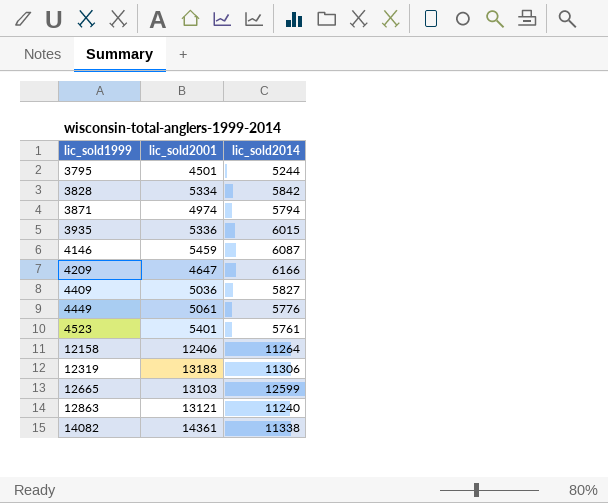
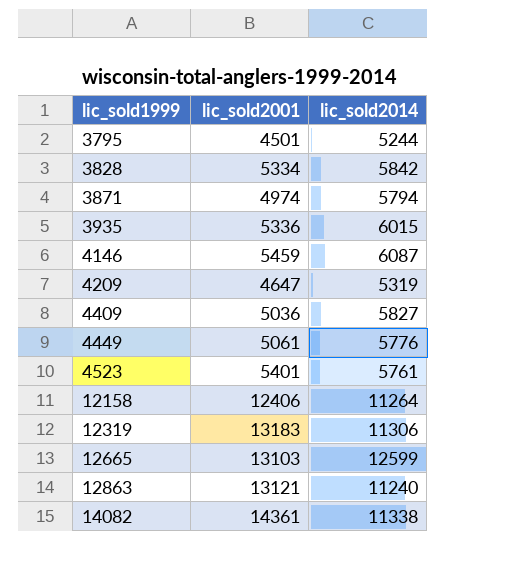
4209 | lic_sold2014: 6166 -> 5319

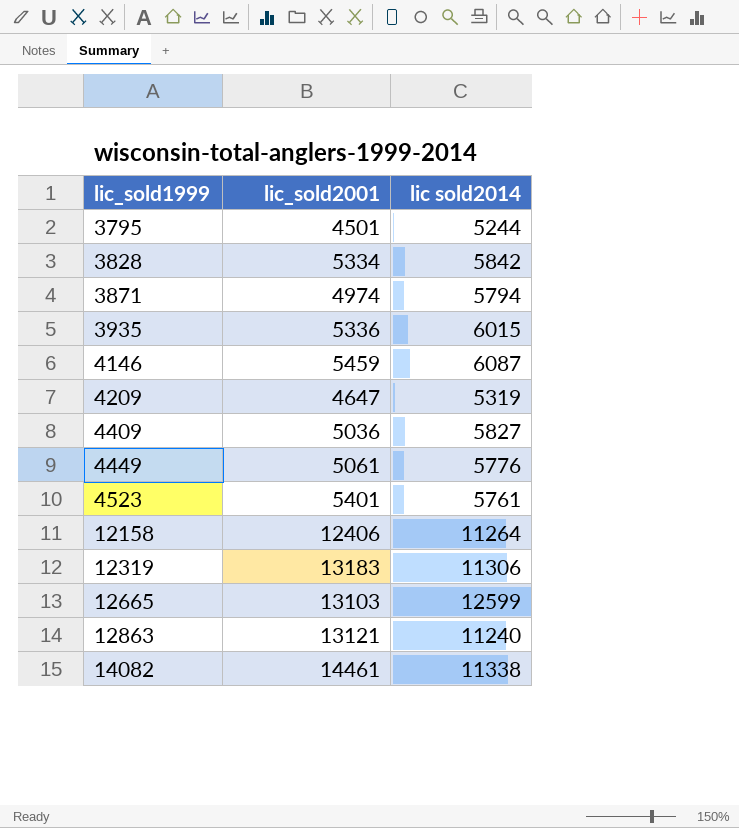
column name: lic_sold2014 -> lic sold2014
14082 | lic_sold2001: 14361 -> 14461

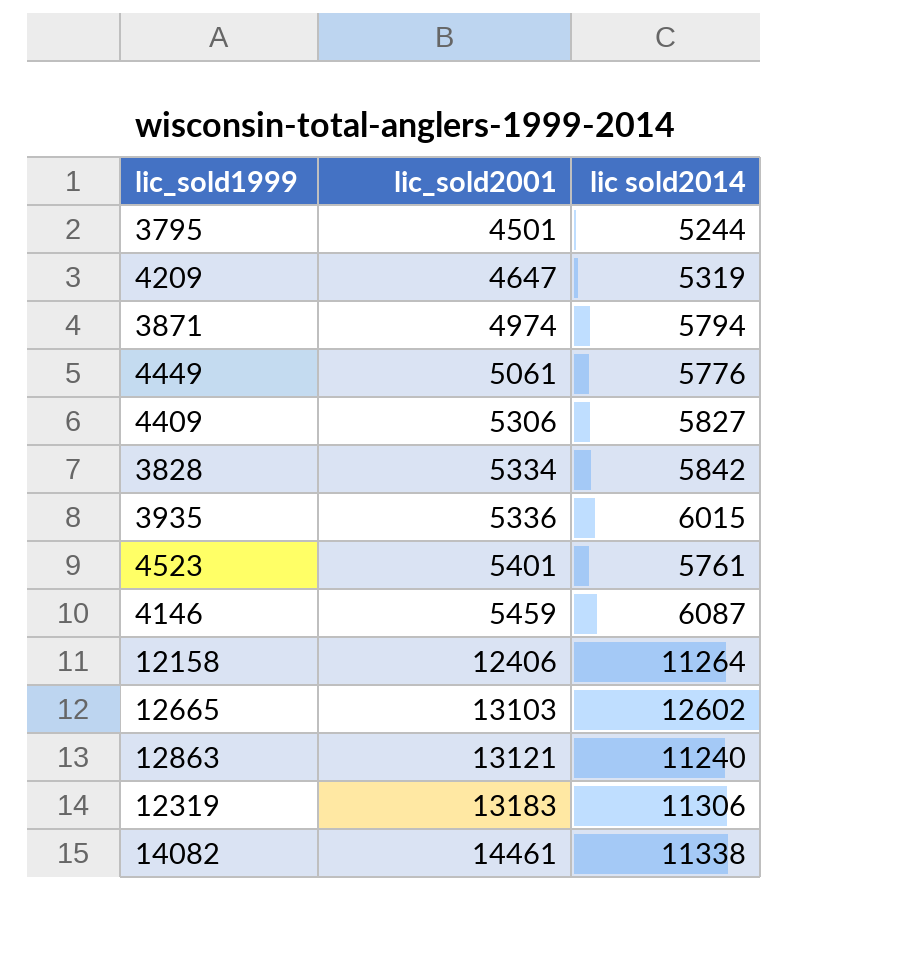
row order: lic_sold1999 ascending -> lic_sold2001 ascending
4409 | lic_sold2001: 5036 -> 5306
12665 | lic sold2014: 12599 -> 12602

